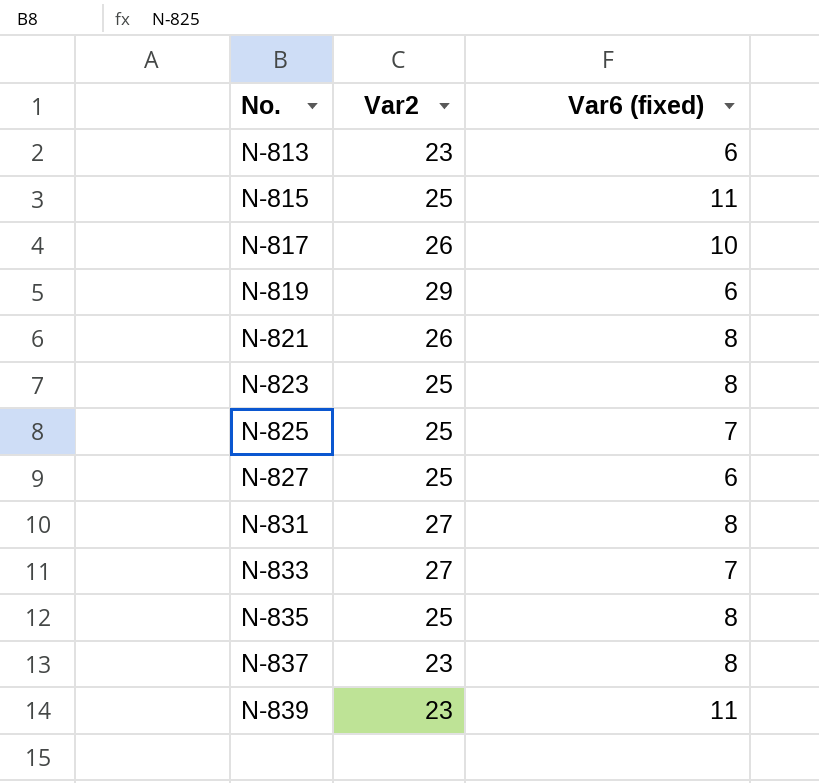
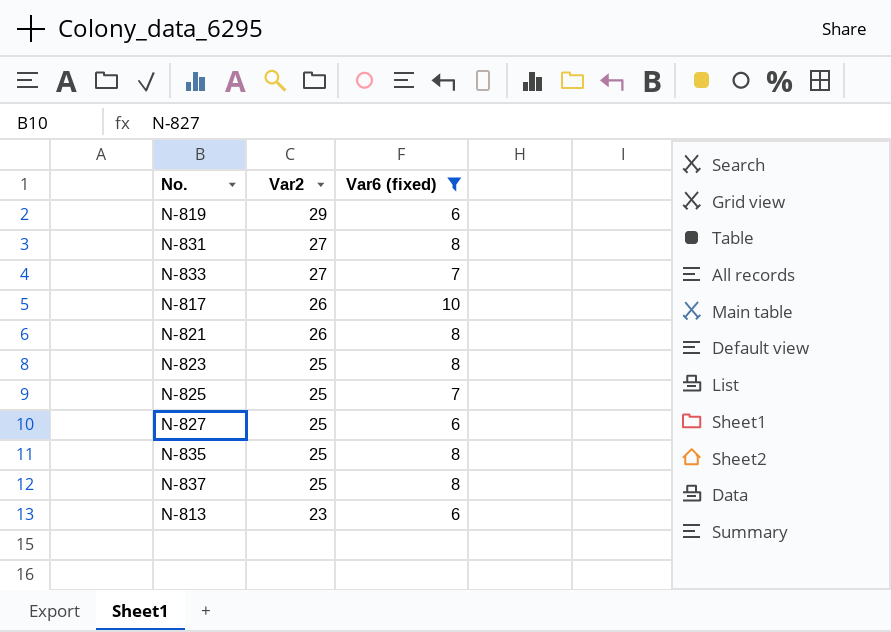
filter: none -> Var6 (fixed) != 11
row order: No. ascending -> Var2 descending
N-837 | Var2: 23 -> 25

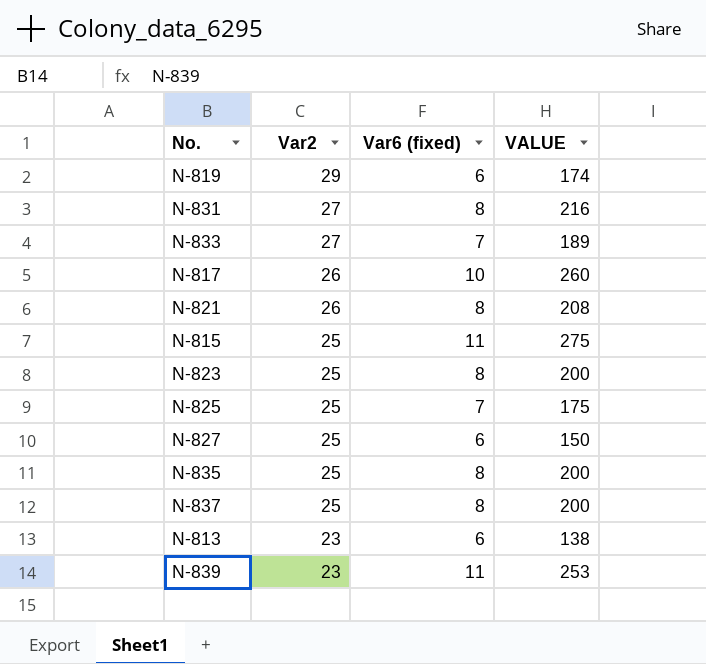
filter: Var6 (fixed) != 11 -> none
column VALUE | formula: none -> [Var2] * [Var6 (fixed)]

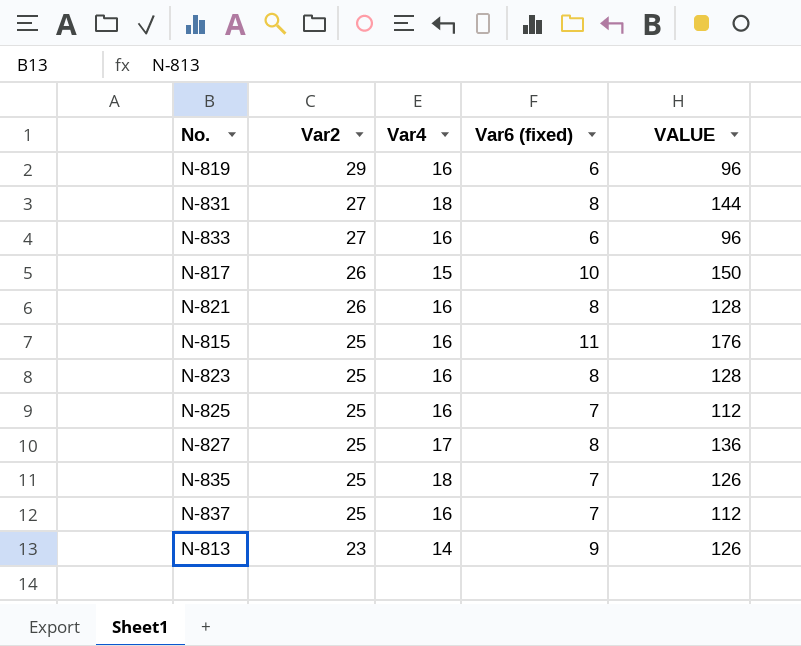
column Var4 | position: none -> 3
column VALUE | formula: [Var2] * [Var6 (fixed)] -> [Var4] * [Var6 (fixed)]
row N-839: 23 | 11 | 253 -> none
N-833 | Var6 (fixed): 7 -> 6
N-827 | Var6 (fixed): 6 -> 8
N-835 | Var6 (fixed): 8 -> 7
N-837 | Var6 (fixed): 8 -> 7
N-813 | Var6 (fixed): 6 -> 9

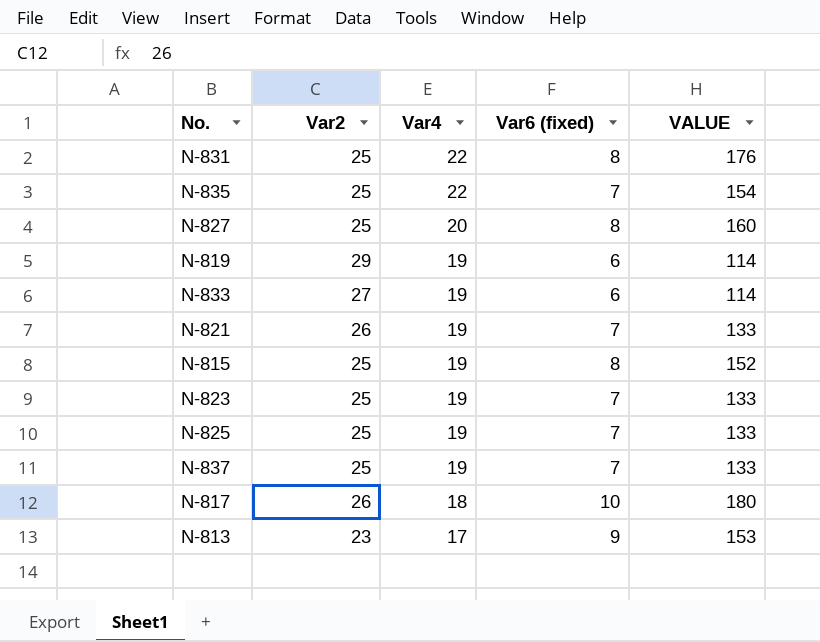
row order: Var2 descending -> Var4 descending
N-831 | Var2: 27 -> 25
N-831 | Var4: 18 -> 22
N-831 | VALUE: 144 -> 176
N-835 | Var4: 18 -> 22
N-835 | VALUE: 126 -> 154
N-827 | Var4: 17 -> 20
N-827 | VALUE: 136 -> 160
N-819 | Var4: 16 -> 19
N-819 | VALUE: 96 -> 114
N-833 | Var4: 16 -> 19
N-833 | VALUE: 96 -> 114
N-821 | Var4: 16 -> 19
N-821 | Var6 (fixed): 8 -> 7
N-821 | VALUE: 128 -> 133
N-815 | Var4: 16 -> 19
N-815 | Var6 (fixed): 11 -> 8
N-815 | VALUE: 176 -> 152
N-823 | Var4: 16 -> 19
N-823 | Var6 (fixed): 8 -> 7
N-823 | VALUE: 128 -> 133
N-825 | Var4: 16 -> 19
N-825 | VALUE: 112 -> 133
N-837 | Var4: 16 -> 19
N-837 | VALUE: 112 -> 133
N-817 | Var4: 15 -> 18
N-817 | VALUE: 150 -> 180
N-813 | Var4: 14 -> 17
N-813 | VALUE: 126 -> 153

